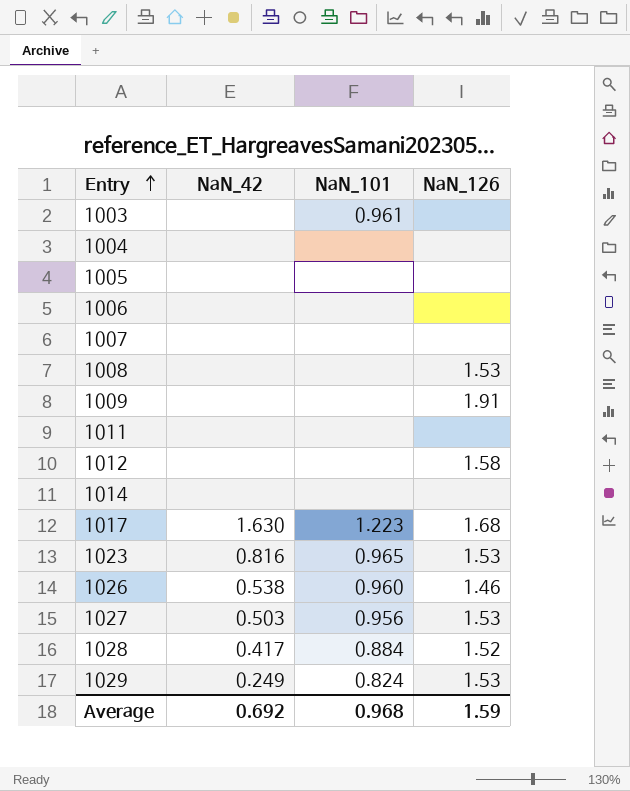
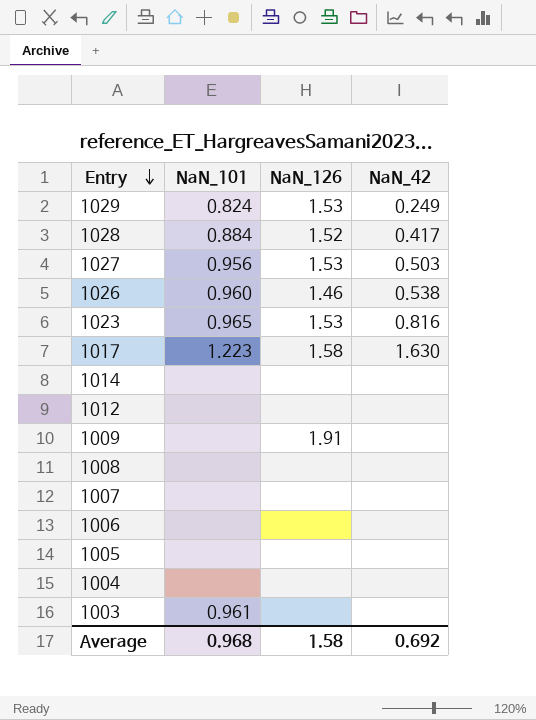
row order: Entry ascending -> Entry descending
column NaN_42 | position: 2 -> 4
row 1011: none | none | none -> none
1017 | NaN_126: 1.68 -> 1.58
1012 | NaN_126: 1.58 -> none
1008 | NaN_126: 1.53 -> none
Average | NaN_126: 1.59 -> 1.58

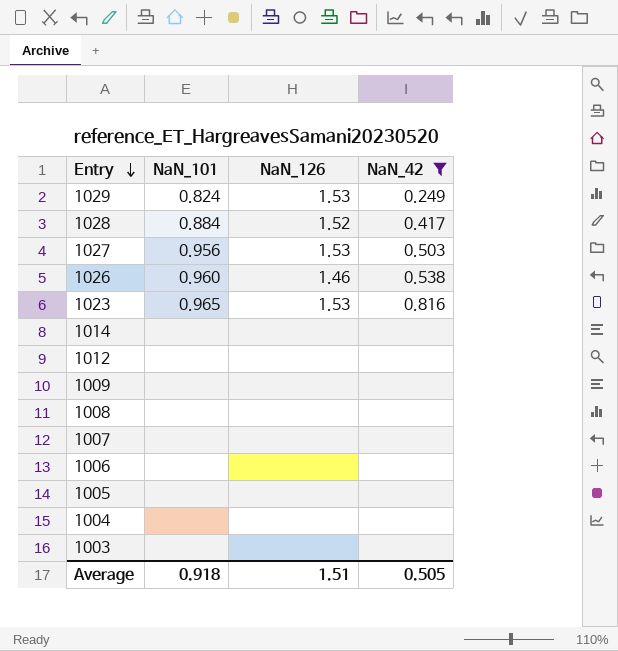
filter: none -> NaN_42 != 1.630
1009 | NaN_126: 1.91 -> none
1003 | NaN_101: 0.961 -> none
Average | NaN_101: 0.968 -> 0.918
Average | NaN_126: 1.58 -> 1.51
Average | NaN_42: 0.692 -> 0.505

